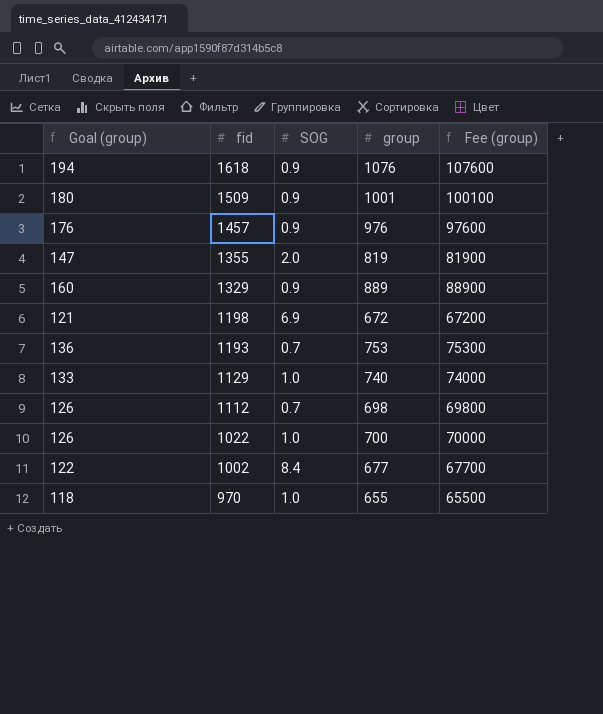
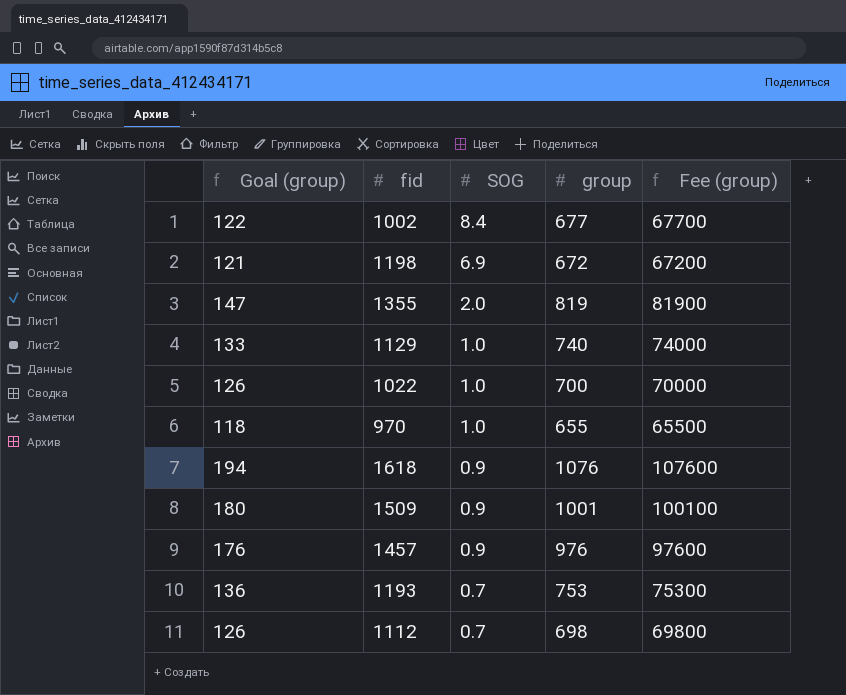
row order: fid descending -> SOG descending
row 1329: 160 | 0.9 | 889 | 88900 -> none

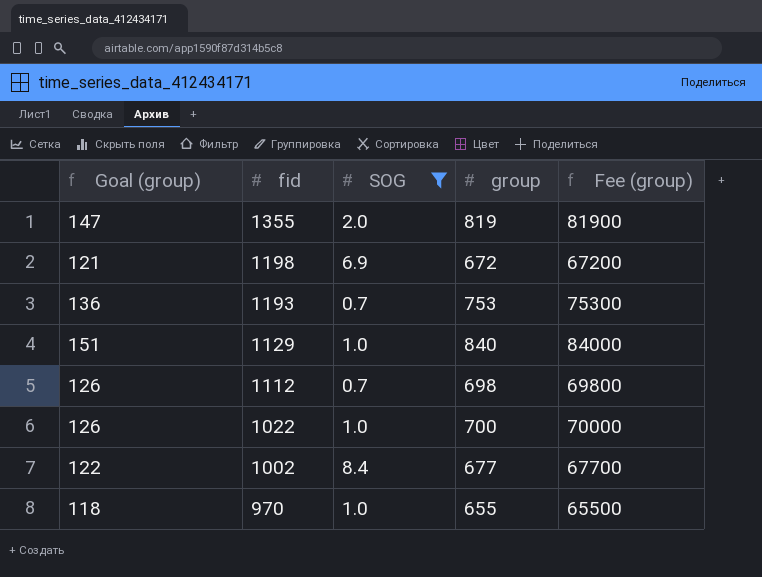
filter: none -> SOG != 0.9
row order: SOG descending -> fid descending
1129 | Goal (group): 133 -> 151
1129 | group: 740 -> 840
1129 | Fee (group): 74000 -> 84000

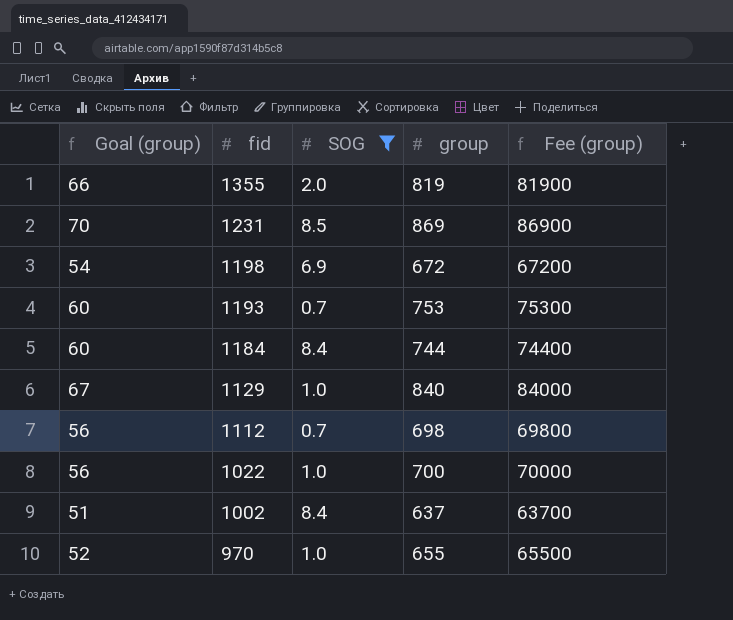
column Goal (group) | formula: [group] * 0.18 -> [group] * 0.08
row 1231: none -> 70 | 8.5 | 869 | 86900
row 1184: none -> 60 | 8.4 | 744 | 74400
1002 | group: 677 -> 637
1002 | Fee (group): 67700 -> 63700

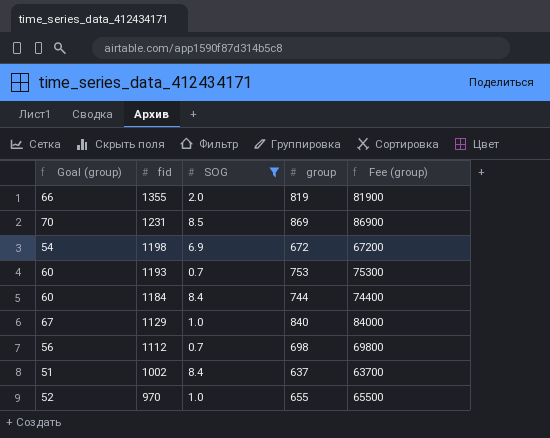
row 1022: 56 | 1.0 | 700 | 70000 -> none

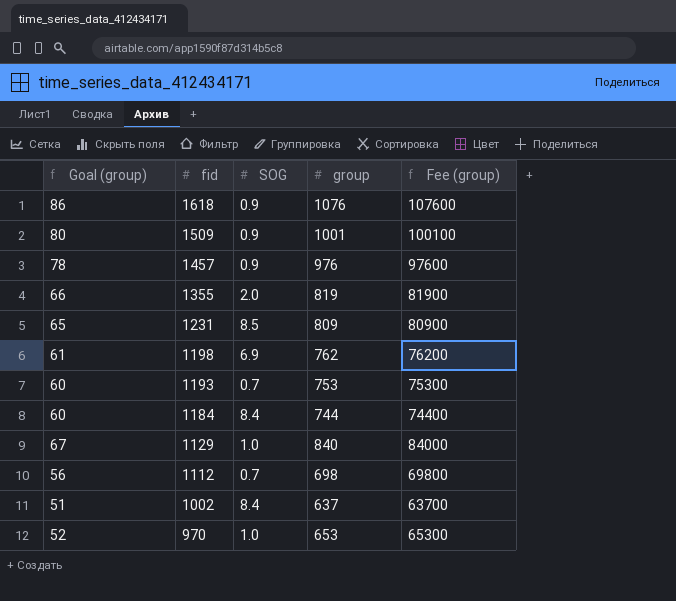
filter: SOG != 0.9 -> none
1231 | Goal (group): 70 -> 65
1231 | group: 869 -> 809
1231 | Fee (group): 86900 -> 80900
1198 | Goal (group): 54 -> 61
1198 | group: 672 -> 762
1198 | Fee (group): 67200 -> 76200
970 | group: 655 -> 653
970 | Fee (group): 65500 -> 65300

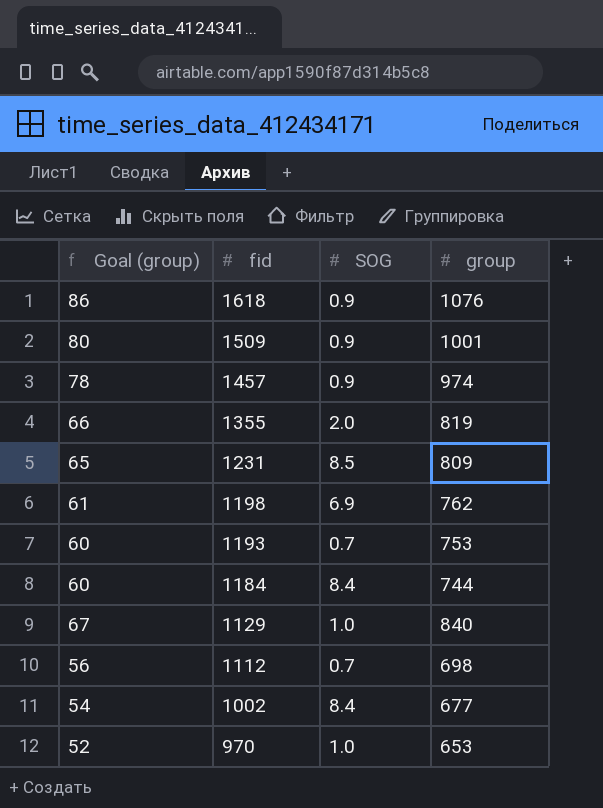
column Fee (group) | formula: [group] * 100 -> none
1457 | group: 976 -> 974
1002 | Goal (group): 51 -> 54
1002 | group: 637 -> 677

